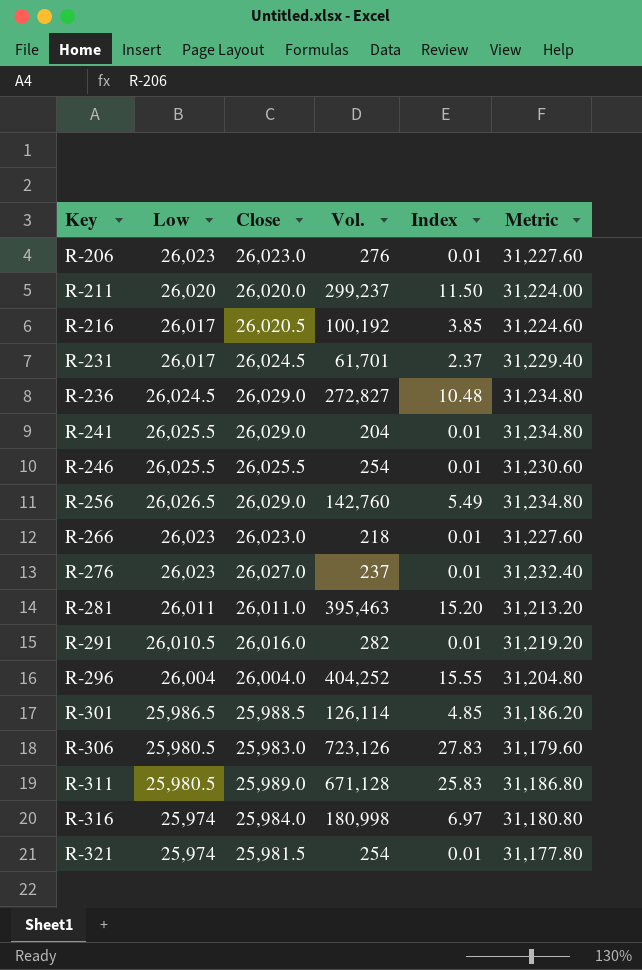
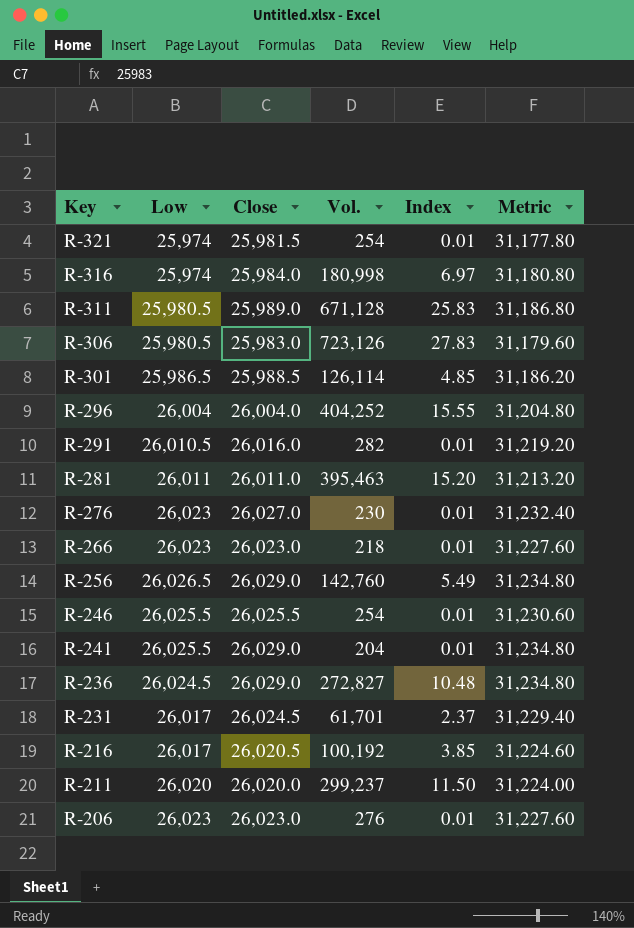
row order: Key ascending -> Key descending
R-276 | Vol.: 237 -> 230

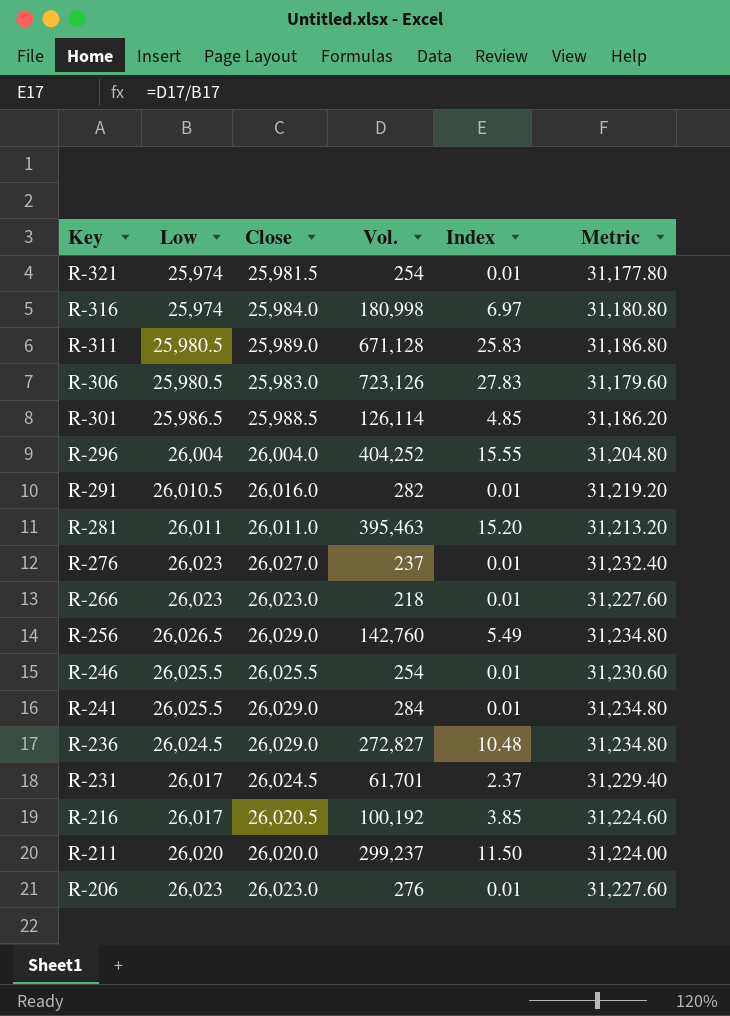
R-276 | Vol.: 230 -> 237
R-241 | Vol.: 204 -> 284

